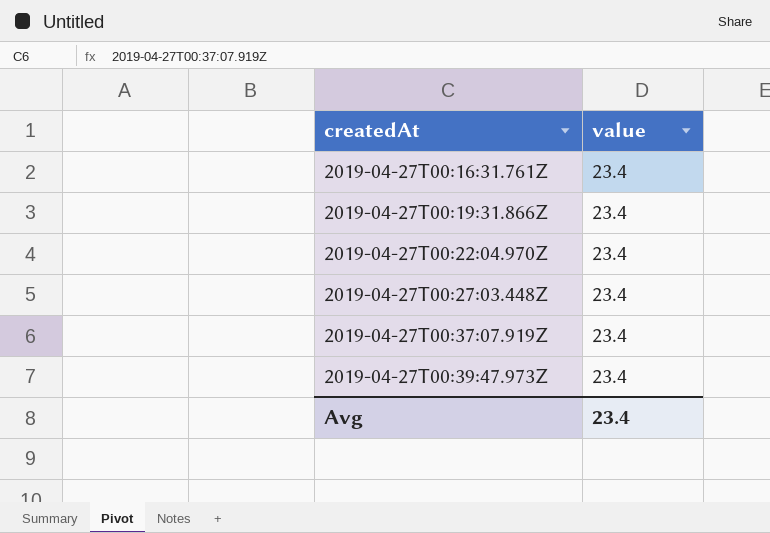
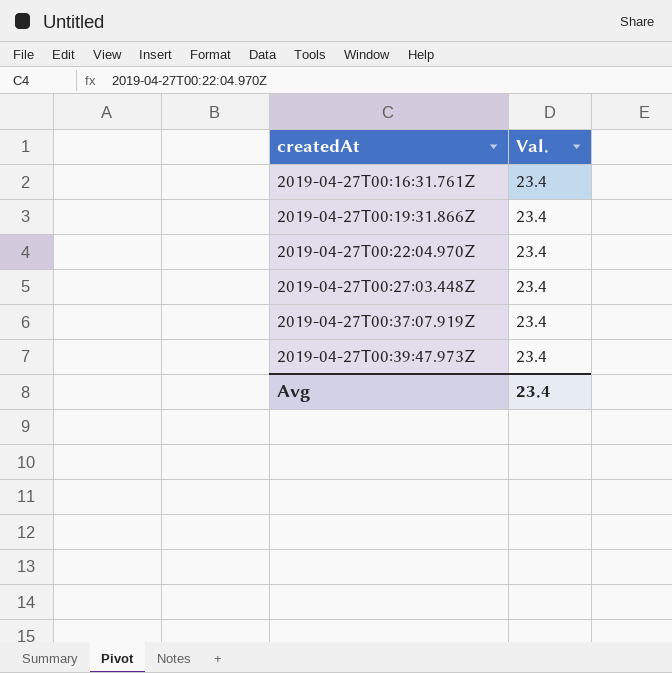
column name: value -> Val.

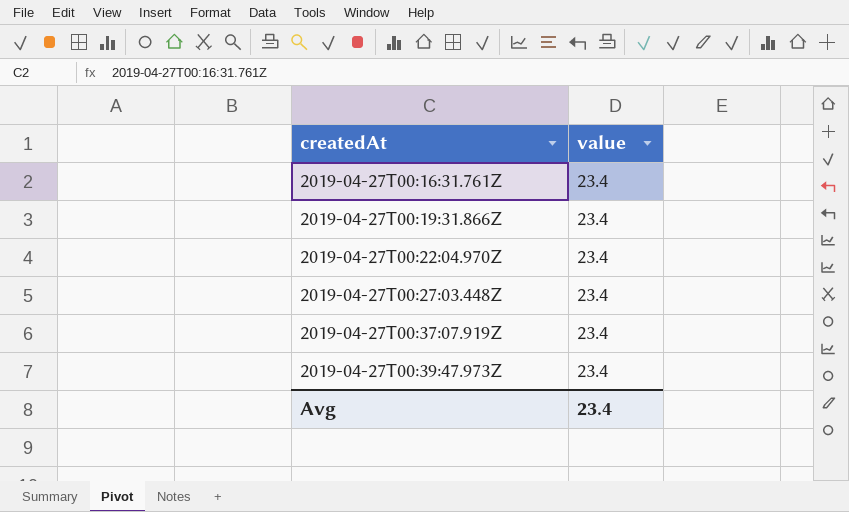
column name: Val. -> value

